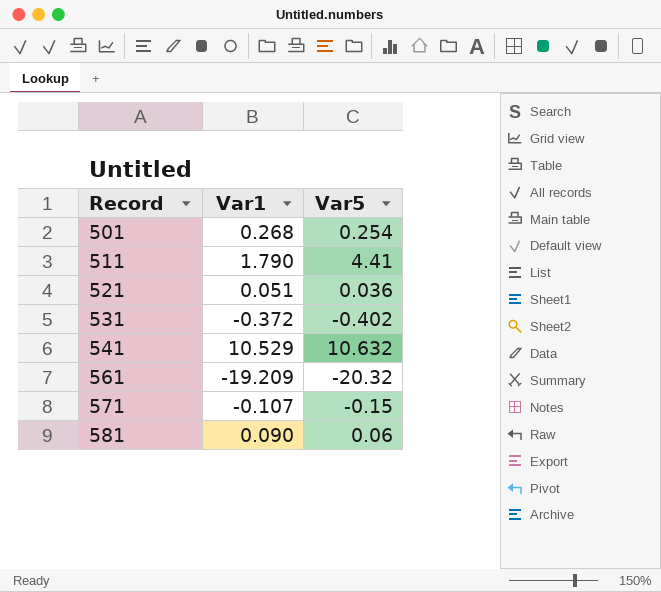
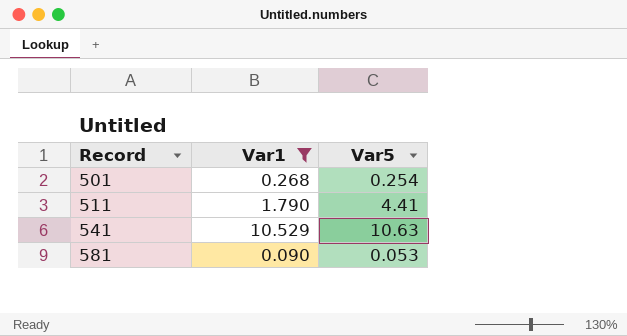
filter: none -> Var1 >= 0.090
541 | Var5: 10.632 -> 10.63
581 | Var5: 0.06 -> 0.053

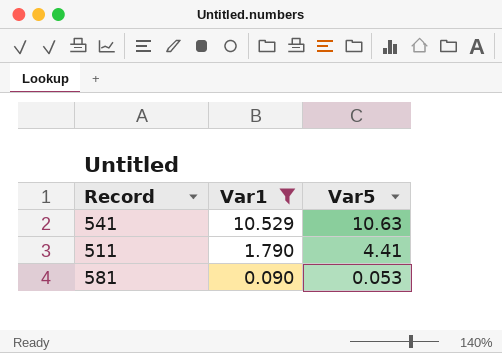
row order: Record ascending -> Var1 descending
row 501: 0.268 | 0.254 -> none

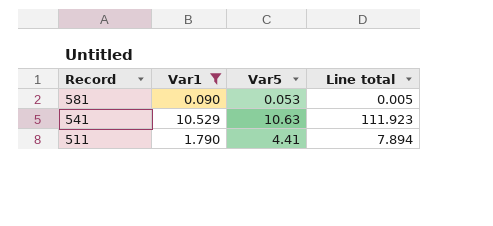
row order: Var1 descending -> Record descending
column Line total | formula: none -> [Var1] * [Var5]

